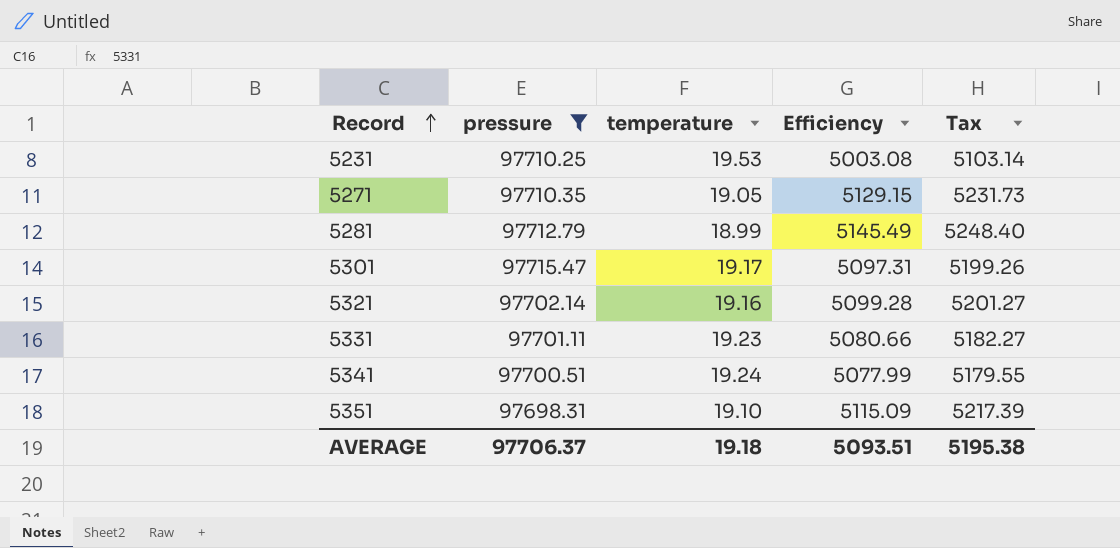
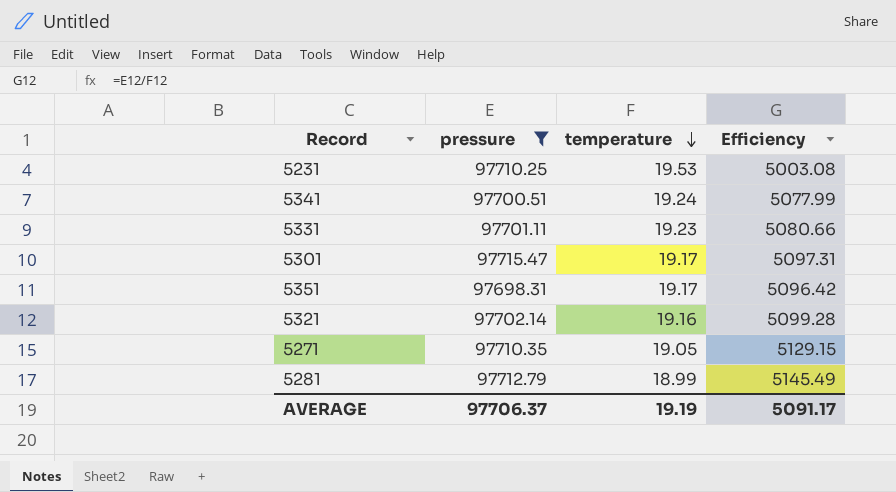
row order: Record ascending -> temperature descending
column Tax | formula: [Efficiency] * 1.02 -> none
5351 | temperature: 19.10 -> 19.17
5351 | Efficiency: 5115.09 -> 5096.42
AVERAGE | temperature: 19.18 -> 19.19
AVERAGE | Efficiency: 5093.51 -> 5091.17

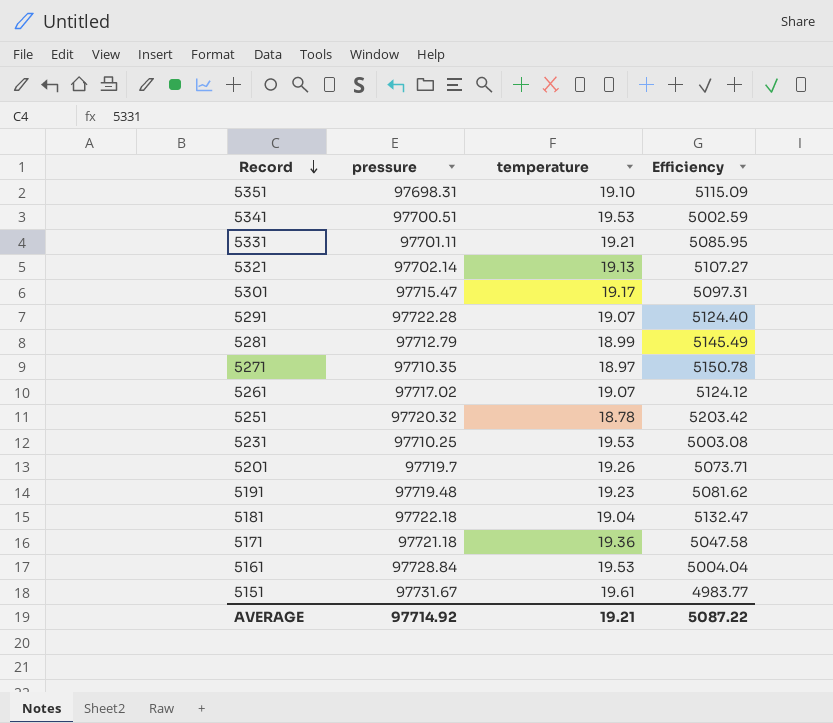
filter: pressure <= 97715.47 -> none
row order: temperature descending -> Record descending
5351 | temperature: 19.17 -> 19.10
5351 | Efficiency: 5096.42 -> 5115.09
5341 | temperature: 19.24 -> 19.53
5341 | Efficiency: 5077.99 -> 5002.59
5331 | temperature: 19.23 -> 19.21
5331 | Efficiency: 5080.66 -> 5085.95
5321 | temperature: 19.16 -> 19.13
5321 | Efficiency: 5099.28 -> 5107.27
5271 | temperature: 19.05 -> 18.97
5271 | Efficiency: 5129.15 -> 5150.78
AVERAGE | pressure: 97706.37 -> 97714.92
AVERAGE | temperature: 19.19 -> 19.21
AVERAGE | Efficiency: 5091.17 -> 5087.22

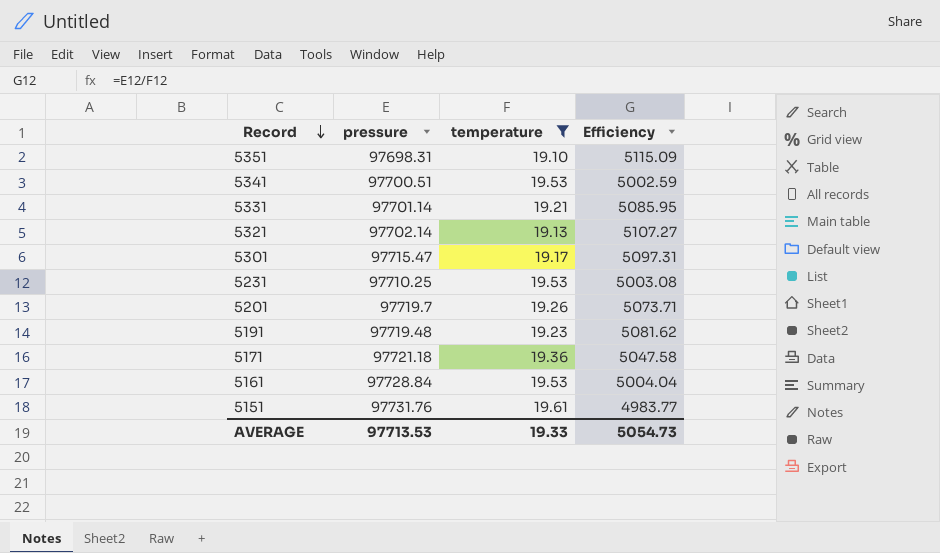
filter: none -> temperature >= 19.10
5331 | pressure: 97701.11 -> 97701.14
5151 | pressure: 97731.67 -> 97731.76
AVERAGE | pressure: 97714.92 -> 97713.53
AVERAGE | temperature: 19.21 -> 19.33
AVERAGE | Efficiency: 5087.22 -> 5054.73

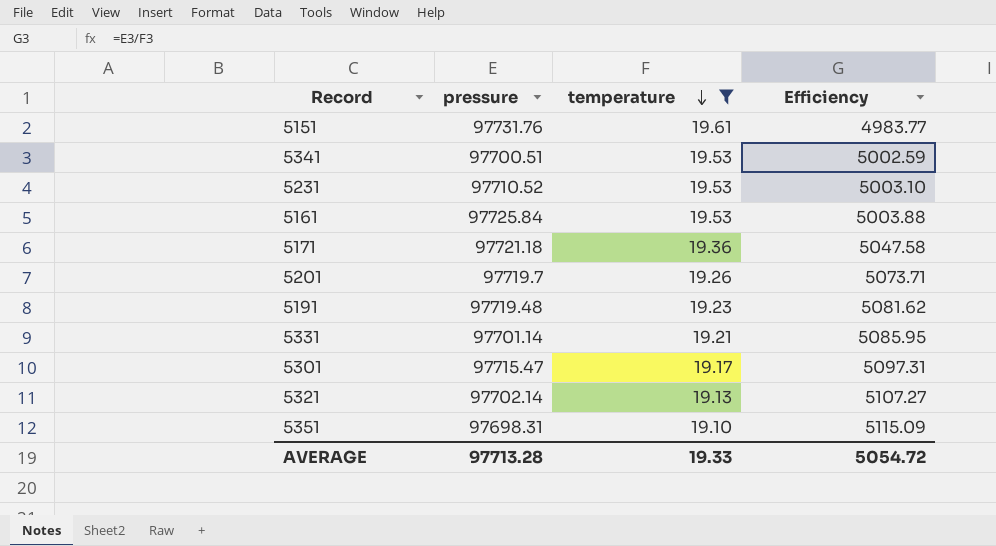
row order: Record descending -> temperature descending
5231 | pressure: 97710.25 -> 97710.52
5231 | Efficiency: 5003.08 -> 5003.10
5161 | pressure: 97728.84 -> 97725.84
5161 | Efficiency: 5004.04 -> 5003.88
AVERAGE | pressure: 97713.53 -> 97713.28
AVERAGE | Efficiency: 5054.73 -> 5054.72

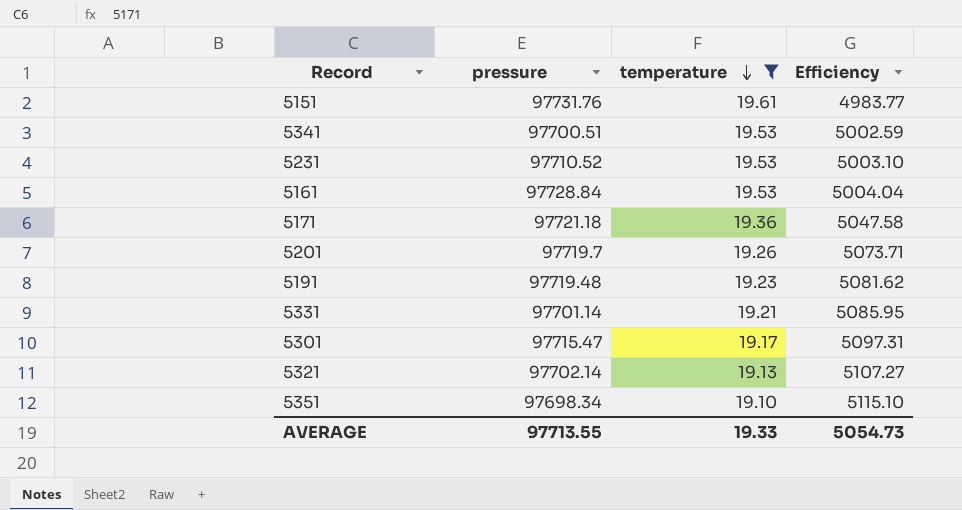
5161 | pressure: 97725.84 -> 97728.84
5161 | Efficiency: 5003.88 -> 5004.04
5351 | pressure: 97698.31 -> 97698.34
5351 | Efficiency: 5115.09 -> 5115.10
AVERAGE | pressure: 97713.28 -> 97713.55
AVERAGE | Efficiency: 5054.72 -> 5054.73

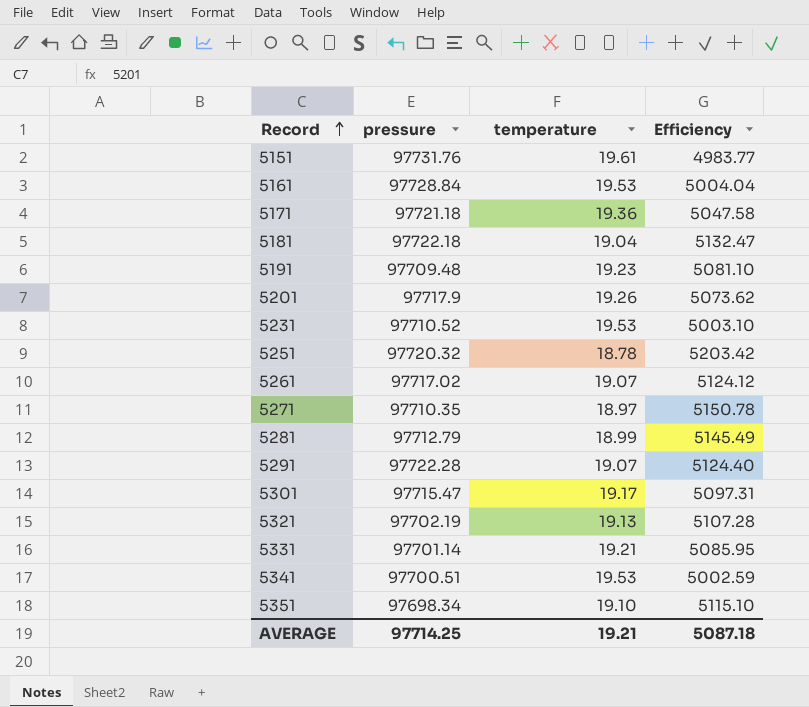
filter: temperature >= 19.10 -> none
row order: temperature descending -> Record ascending
5191 | pressure: 97719.48 -> 97709.48
5191 | Efficiency: 5081.62 -> 5081.10
5201 | pressure: 97719.7 -> 97717.9
5201 | Efficiency: 5073.71 -> 5073.62
5321 | pressure: 97702.14 -> 97702.19
5321 | Efficiency: 5107.27 -> 5107.28
AVERAGE | pressure: 97713.55 -> 97714.25
AVERAGE | temperature: 19.33 -> 19.21
AVERAGE | Efficiency: 5054.73 -> 5087.18

